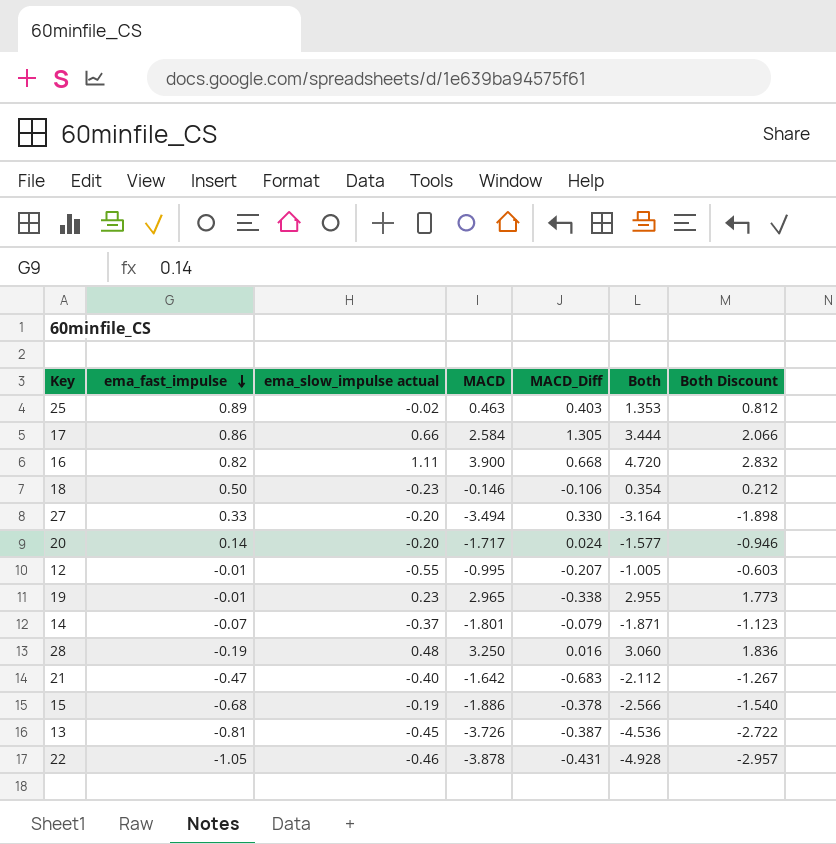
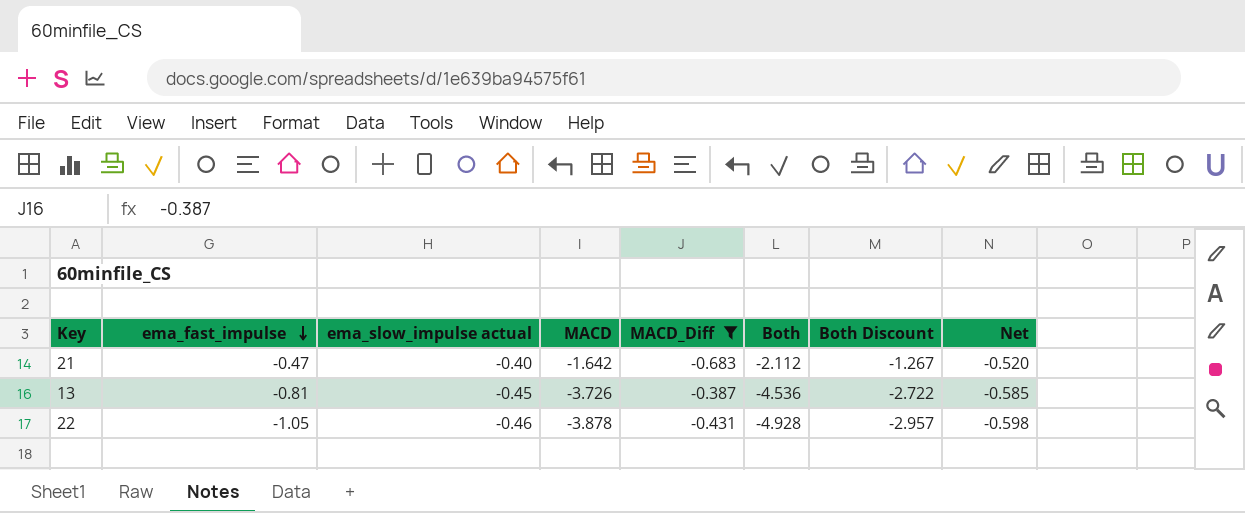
filter: none -> MACD_Diff <= -0.387
column Net | formula: none -> [ema_slow_impulse actual] * 1.3

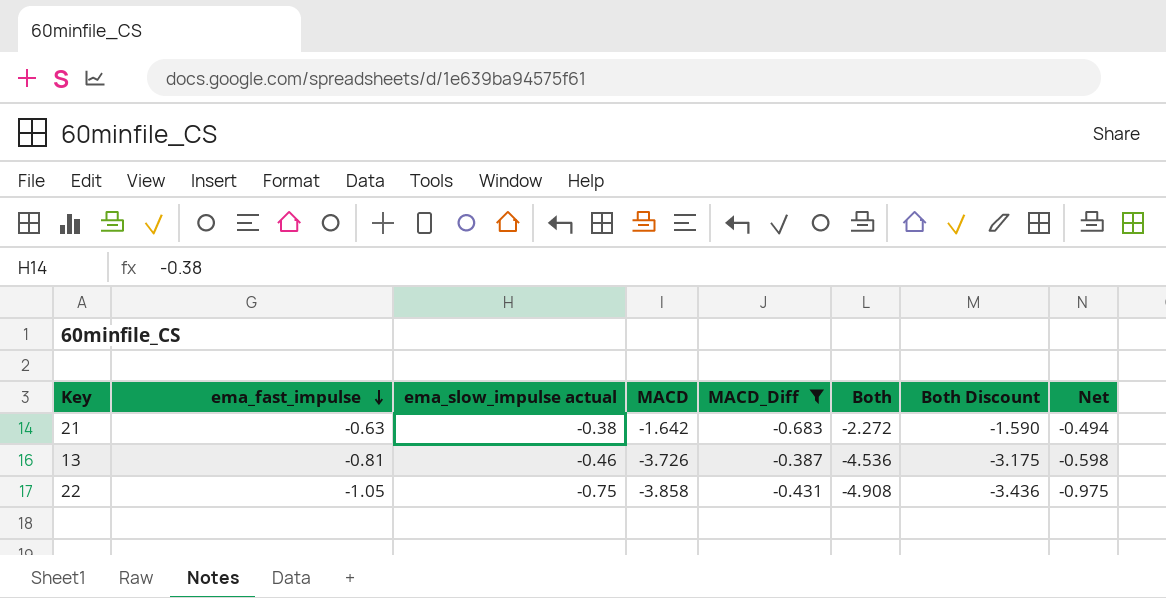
column Both Discount | formula: [Both] * 0.6 -> [Both] * 0.7
21 | ema_fast_impulse: -0.47 -> -0.63
21 | ema_slow_impulse actual: -0.40 -> -0.38
21 | Both: -2.112 -> -2.272
21 | Net: -0.520 -> -0.494
13 | ema_slow_impulse actual: -0.45 -> -0.46
13 | Net: -0.585 -> -0.598
22 | ema_slow_impulse actual: -0.46 -> -0.75
22 | MACD: -3.878 -> -3.858
22 | Both: -4.928 -> -4.908
22 | Net: -0.598 -> -0.975

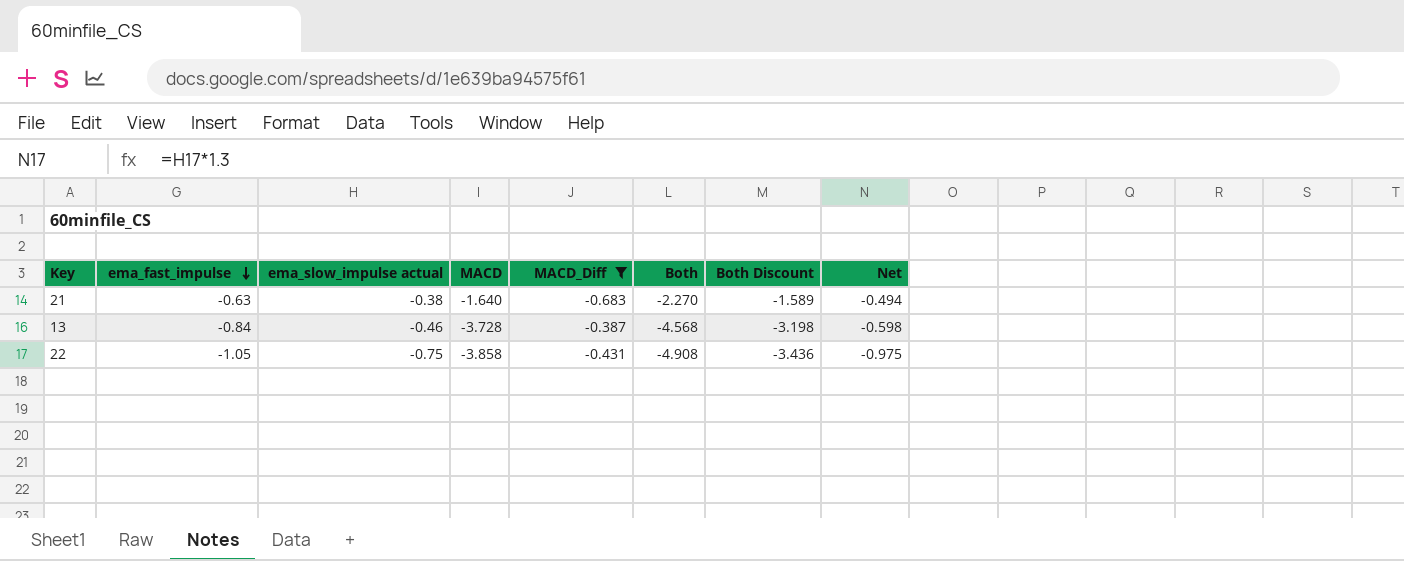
21 | MACD: -1.642 -> -1.640
21 | Both: -2.272 -> -2.270
21 | Both Discount: -1.590 -> -1.589
13 | ema_fast_impulse: -0.81 -> -0.84
13 | MACD: -3.726 -> -3.728
13 | Both: -4.536 -> -4.568
13 | Both Discount: -3.175 -> -3.198

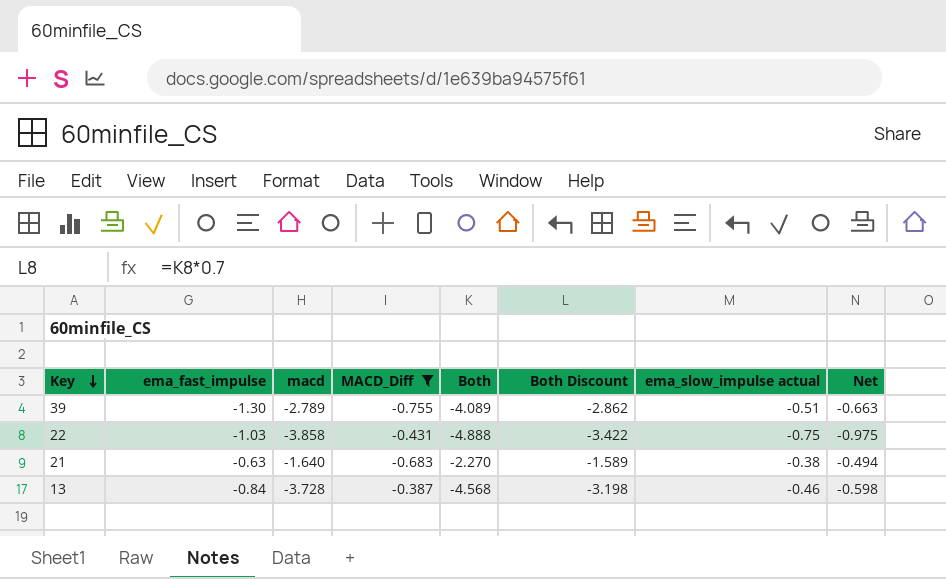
row order: ema_fast_impulse descending -> Key descending
column name: MACD -> macd
column ema_slow_impulse actual | position: 3 -> 7
row 39: none -> -1.30 | -2.789 | -0.755 | -4.089 | -2.862 | -0.51 | -0.663
22 | ema_fast_impulse: -1.05 -> -1.03
22 | Both: -4.908 -> -4.888
22 | Both Discount: -3.436 -> -3.422

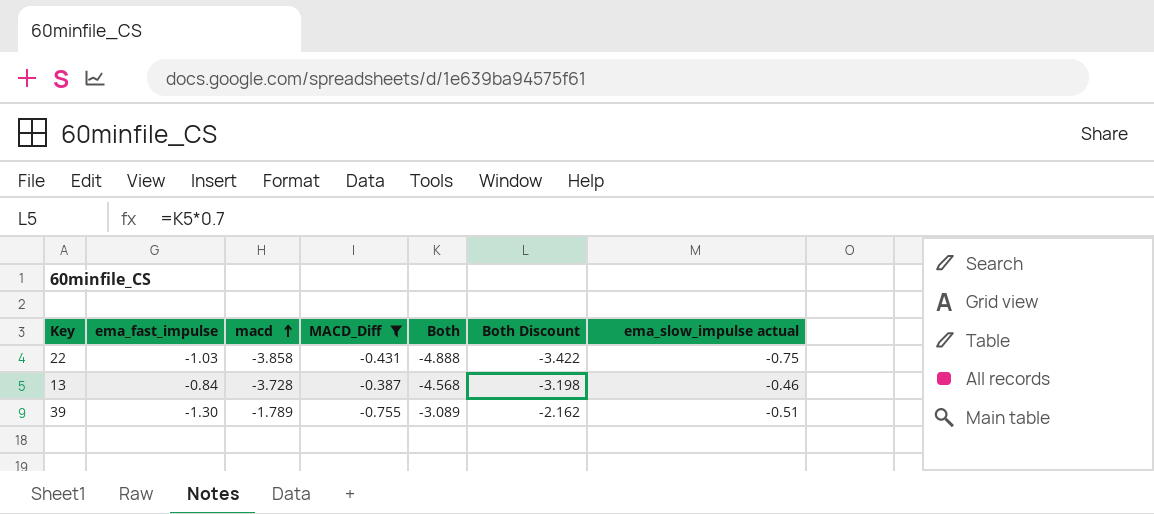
row order: Key descending -> macd ascending
column Net | formula: [ema_slow_impulse actual] * 1.3 -> none
row 21: -0.63 | -1.640 | -0.683 | -2.270 | -1.589 | -0.38 | -0.494 -> none
39 | macd: -2.789 -> -1.789
39 | Both: -4.089 -> -3.089
39 | Both Discount: -2.862 -> -2.162

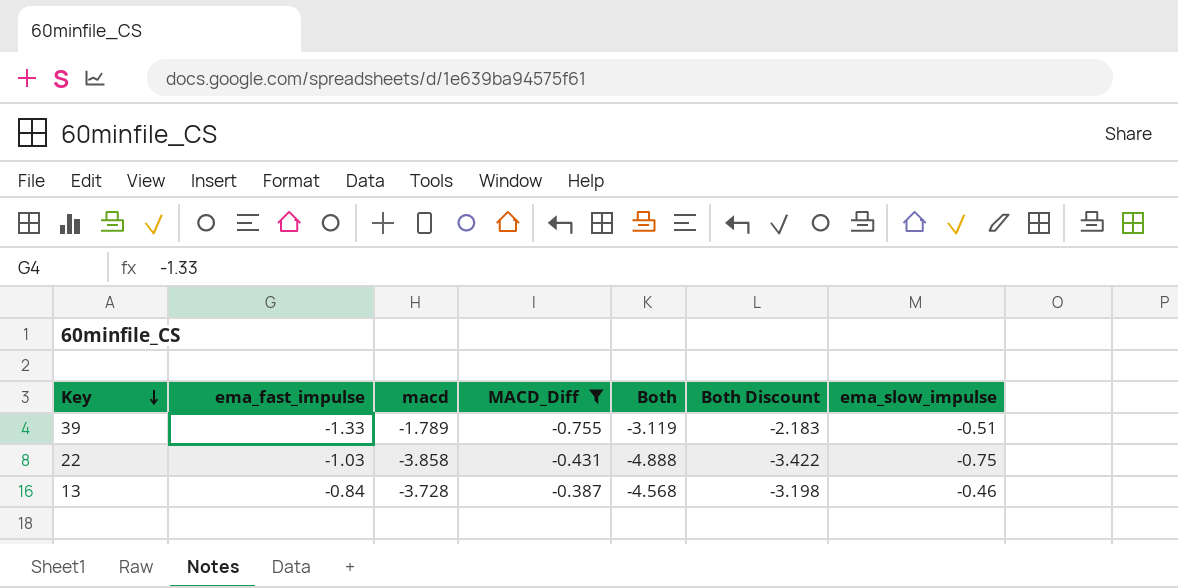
row order: macd ascending -> Key descending
column name: ema_slow_impulse actual -> ema_slow_impulse
39 | ema_fast_impulse: -1.30 -> -1.33
39 | Both: -3.089 -> -3.119
39 | Both Discount: -2.162 -> -2.183

